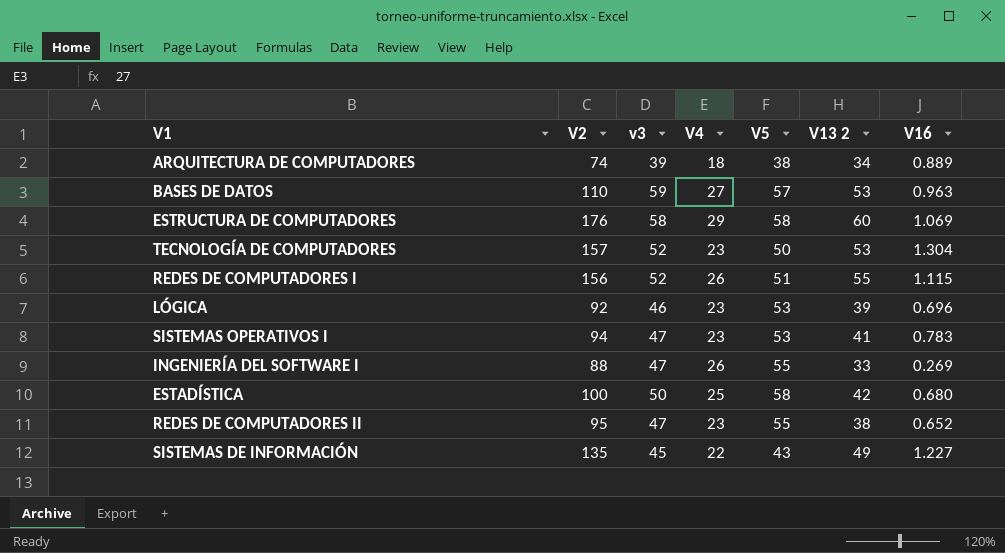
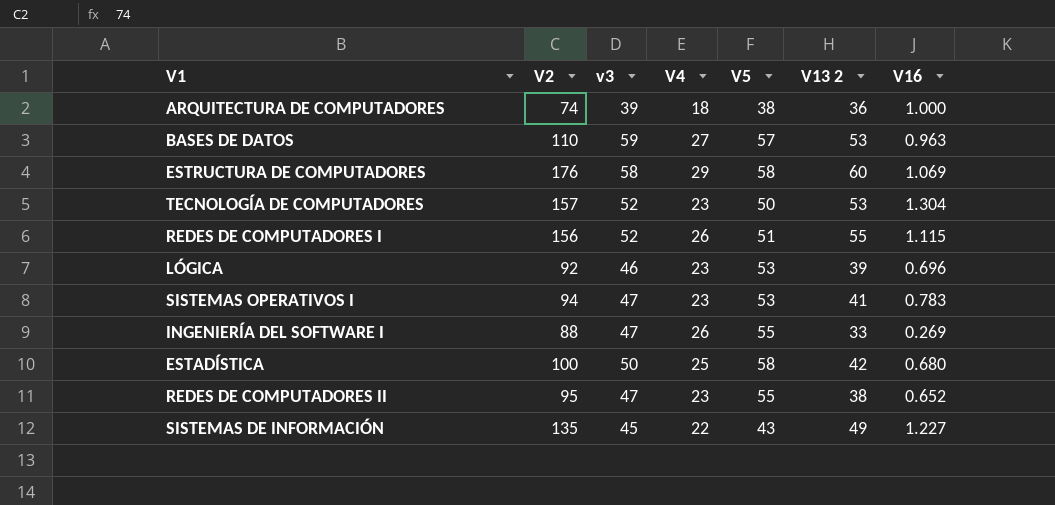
ARQUITECTURA DE COMPUTADORES | V13 2: 34 -> 36
ARQUITECTURA DE COMPUTADORES | V16: 0.889 -> 1.000

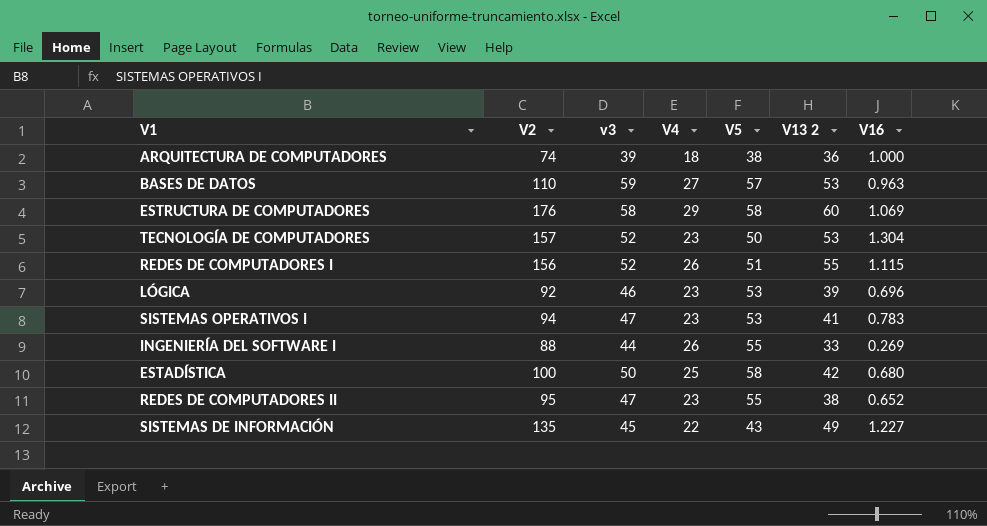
INGENIERÍA DEL SOFTWARE I | v3: 47 -> 44

